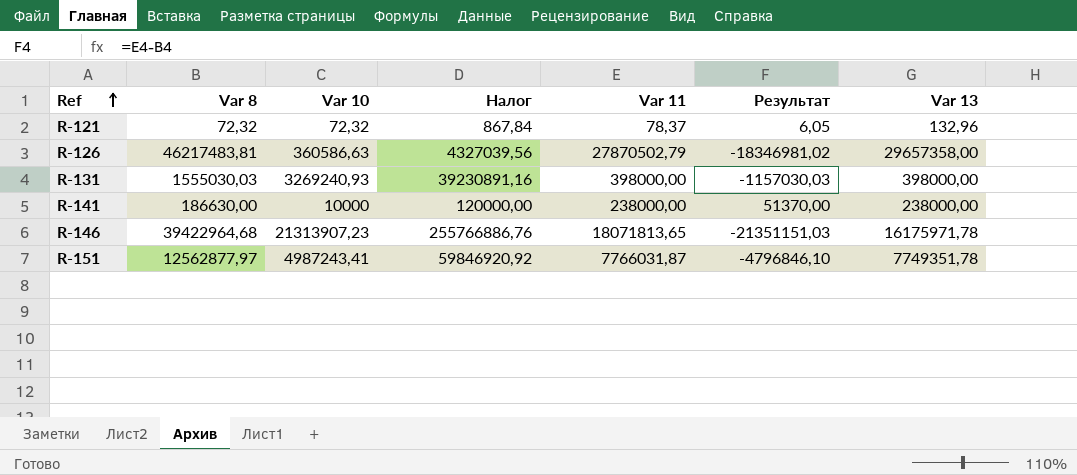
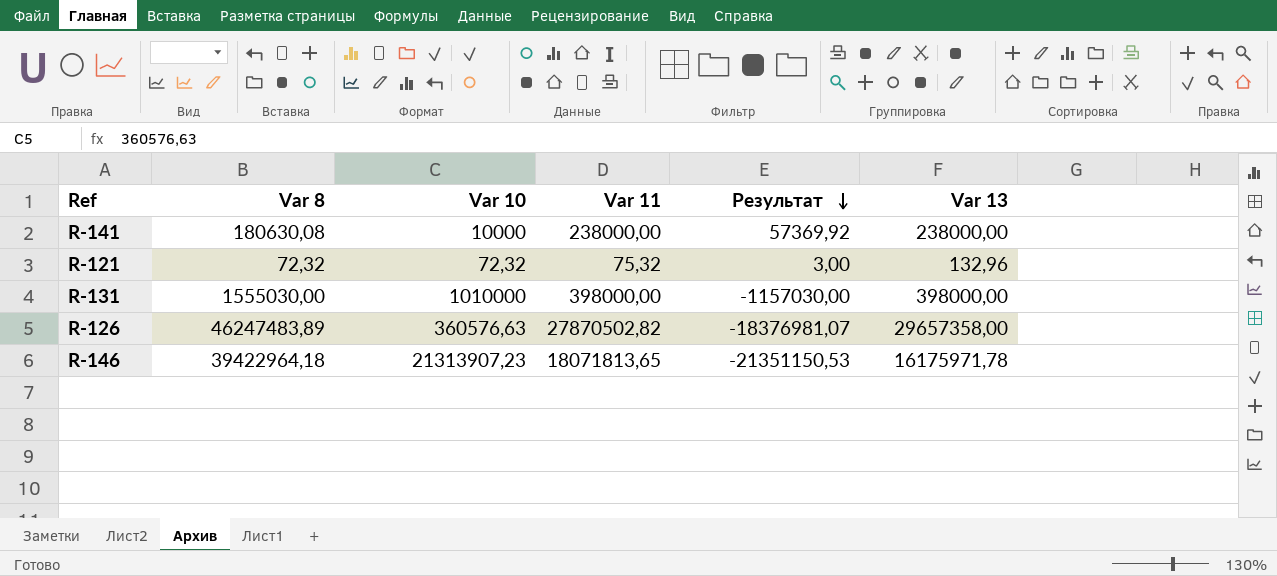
row order: Ref ascending -> Результат descending
column Налог | formula: [Var 10] * 12 -> none
row R-151: 12562877,97 | 4987243,41 | 59846920,92 | 7766031,87 | -4796846,10 | 7749351,78 -> none
R-141 | Var 8: 186630,00 -> 180630,08
R-141 | Результат: 51370,00 -> 57369,92
R-121 | Var 11: 78,37 -> 75,32
R-121 | Результат: 6,05 -> 3,00
R-131 | Var 8: 1555030,03 -> 1555030,00
R-131 | Var 10: 3269240,93 -> 1010000
R-131 | Результат: -1157030,03 -> -1157030,00
R-126 | Var 8: 46217483,81 -> 46247483,89
R-126 | Var 10: 360586,63 -> 360576,63
R-126 | Var 11: 27870502,79 -> 27870502,82
R-126 | Результат: -18346981,02 -> -18376981,07
R-146 | Var 8: 39422964,68 -> 39422964,18
R-146 | Результат: -21351151,03 -> -21351150,53

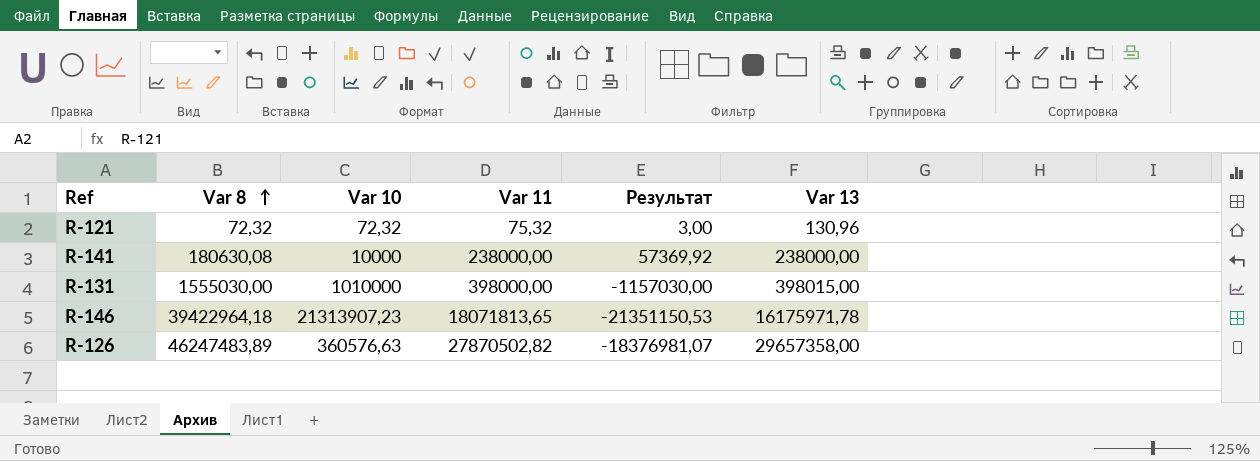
row order: Результат descending -> Var 8 ascending
R-121 | Var 13: 132,96 -> 130,96
R-131 | Var 13: 398000,00 -> 398015,00

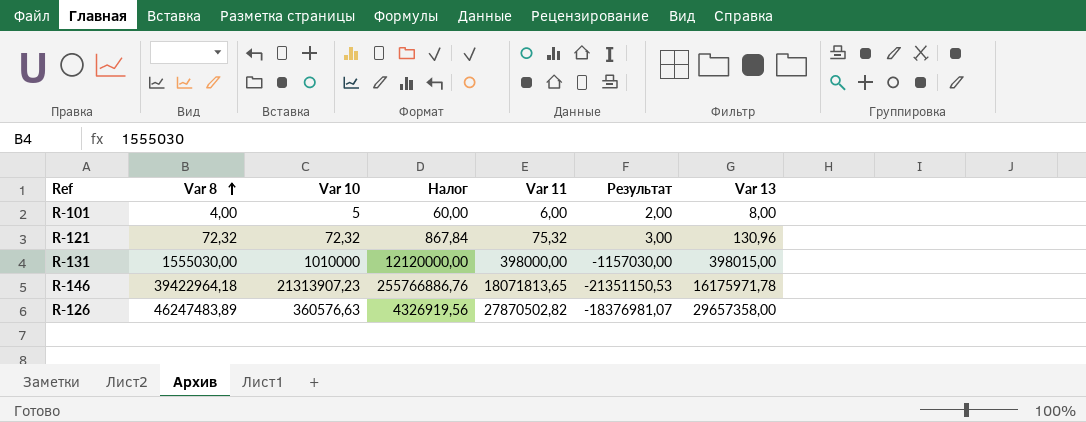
column Налог | formula: none -> [Var 10] * 12
row R-141: 180630,08 | 10000 | 238000,00 | 57369,92 | 238000,00 -> none
row R-101: none -> 4,00 | 5 | 60,00 | 6,00 | 2,00 | 8,00

